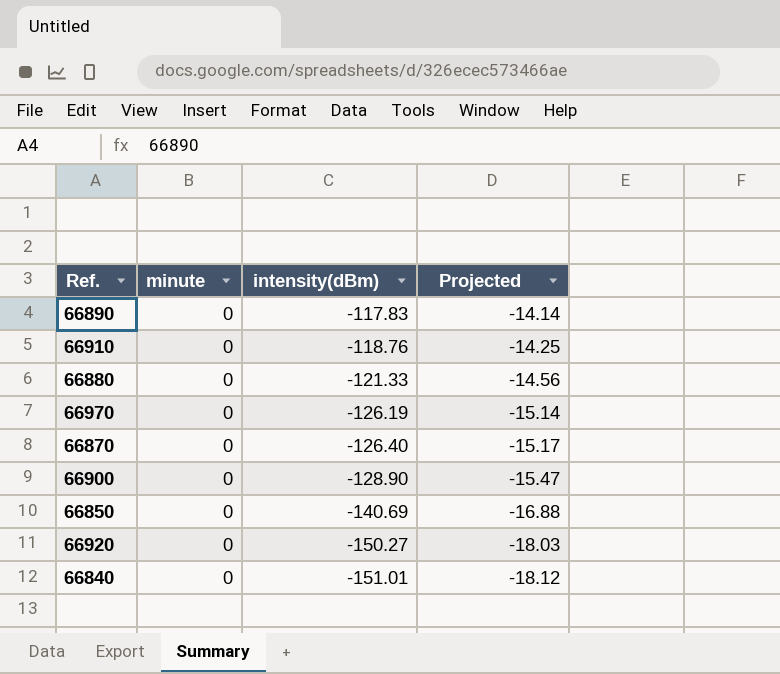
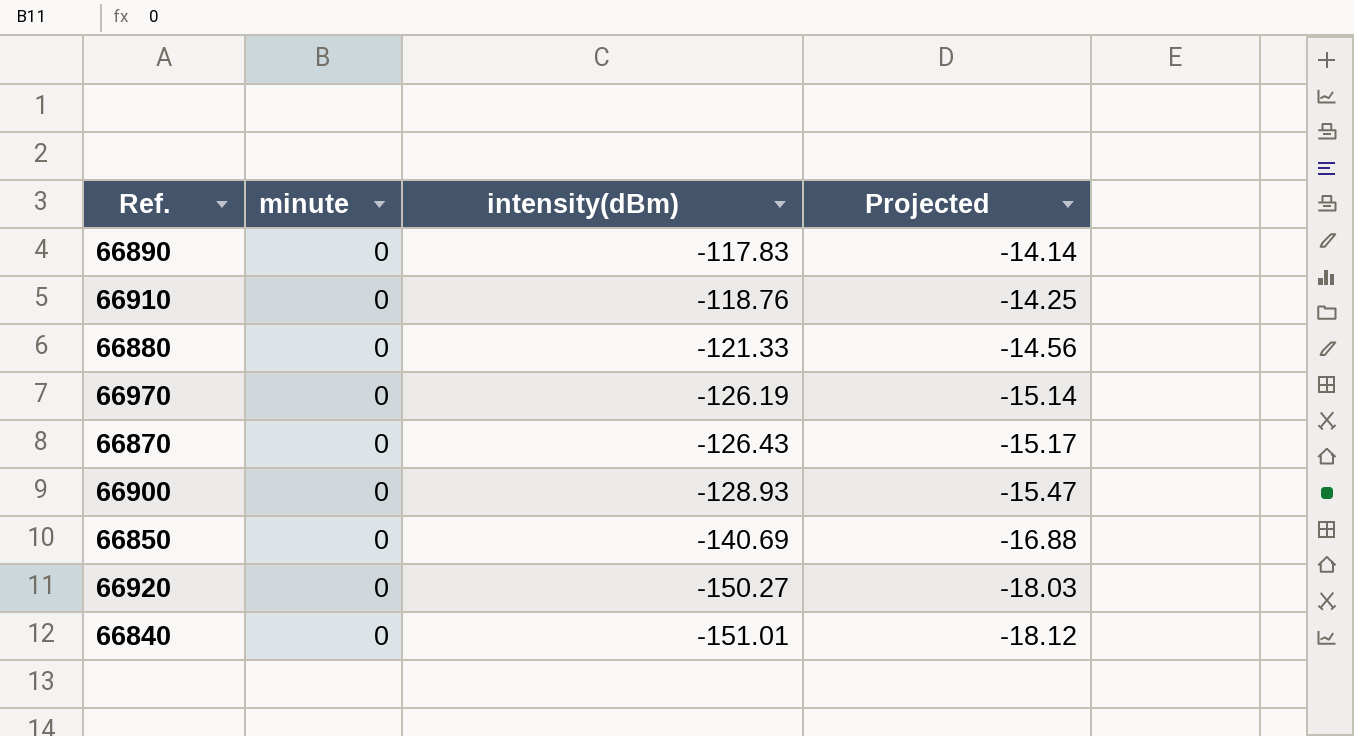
66870 | intensity(dBm): -126.40 -> -126.43
66900 | intensity(dBm): -128.90 -> -128.93

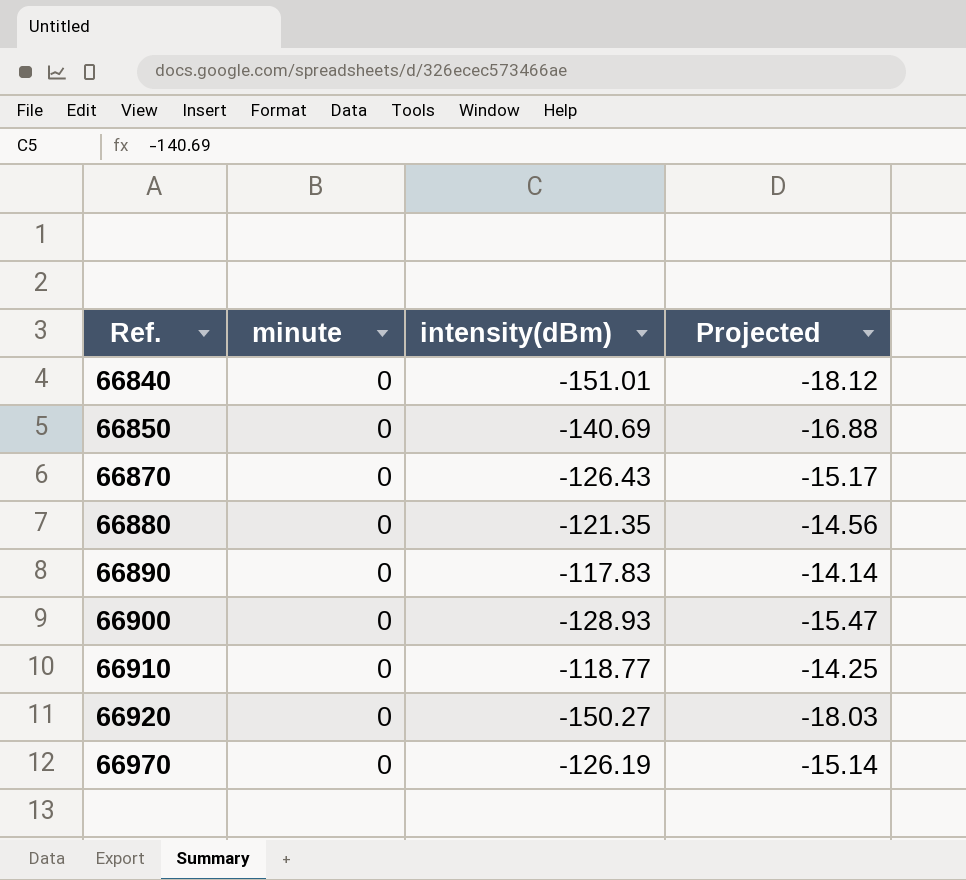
row order: intensity(dBm) descending -> Ref. ascending
66880 | intensity(dBm): -121.33 -> -121.35
66910 | intensity(dBm): -118.76 -> -118.77

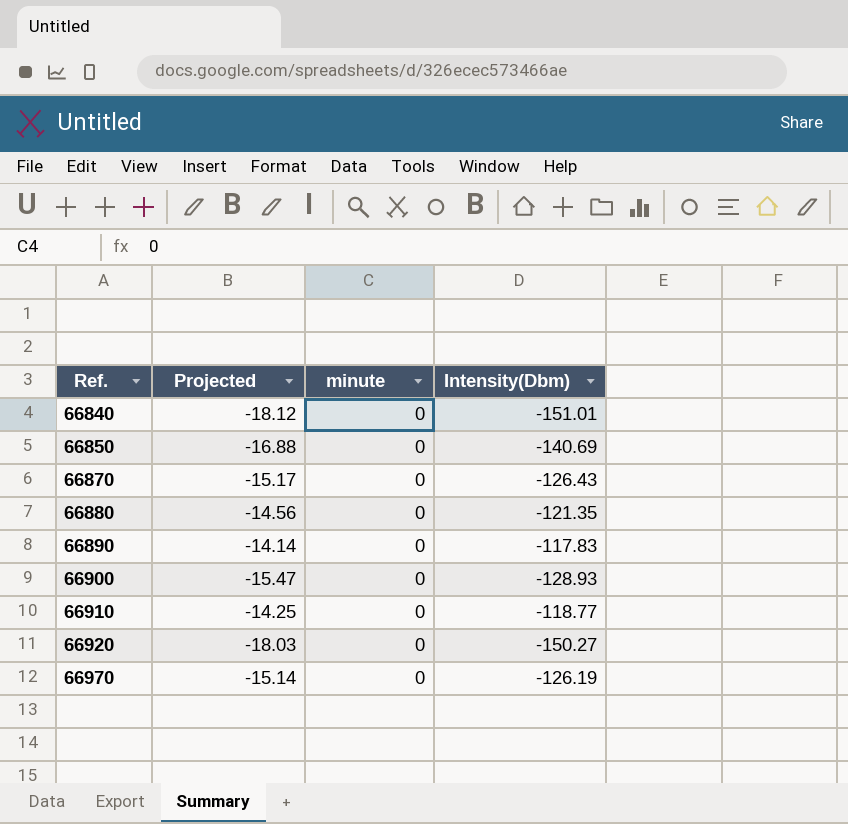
column Projected | position: 4 -> 2
column name: intensity(dBm) -> Intensity(Dbm)

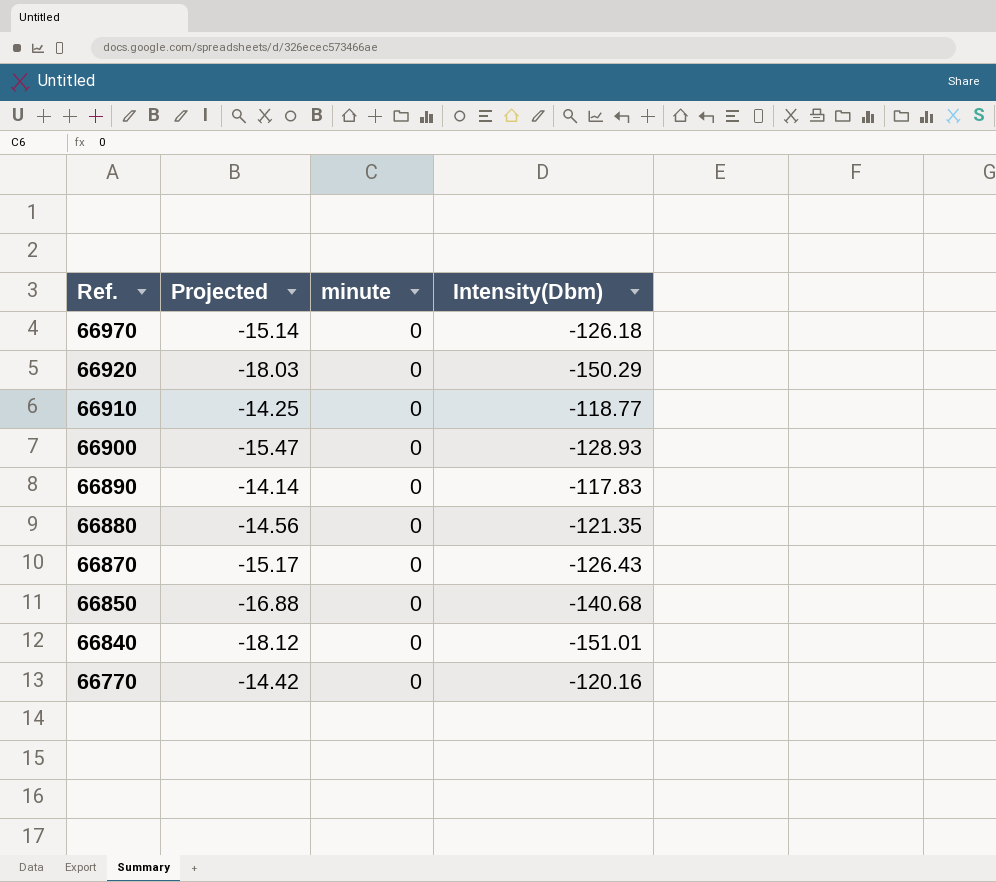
row order: Ref. ascending -> Ref. descending
66970 | Intensity(Dbm): -126.19 -> -126.18
66920 | Intensity(Dbm): -150.27 -> -150.29
66850 | Intensity(Dbm): -140.69 -> -140.68
row 66770: none -> -14.42 | 0 | -120.16

